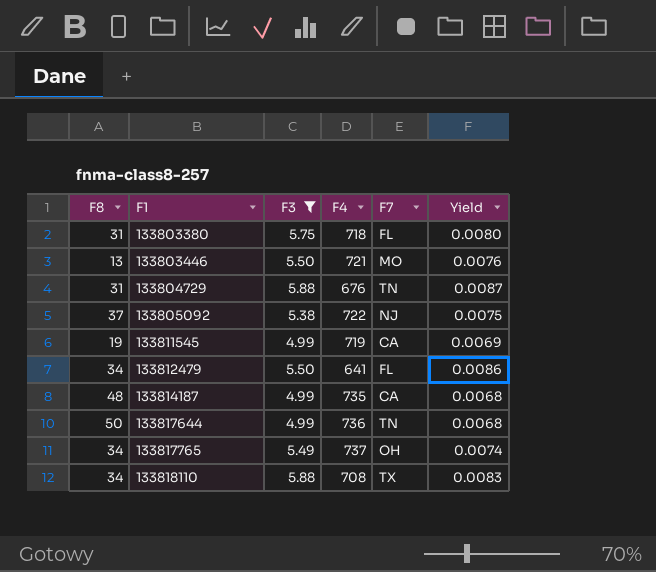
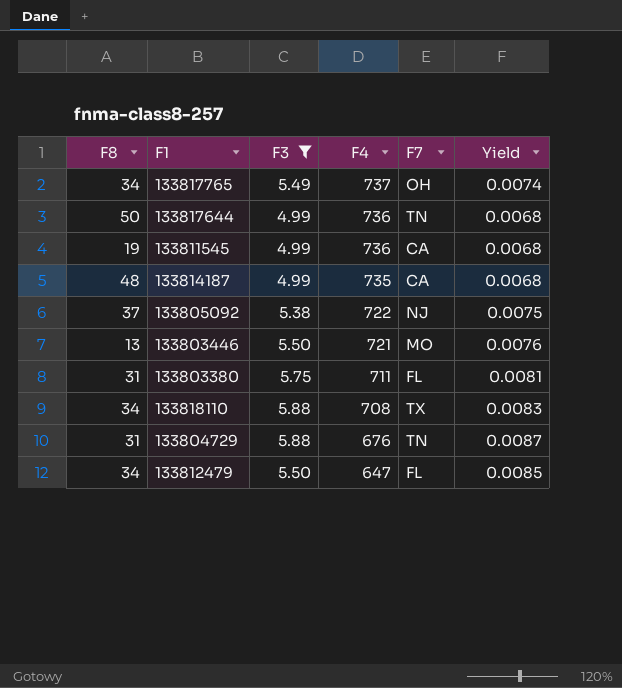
row order: F1 ascending -> F4 descending
133811545 | F4: 719 -> 736
133811545 | Yield: 0.0069 -> 0.0068
133803380 | F4: 718 -> 711
133803380 | Yield: 0.0080 -> 0.0081
133812479 | F4: 641 -> 647
133812479 | Yield: 0.0086 -> 0.0085

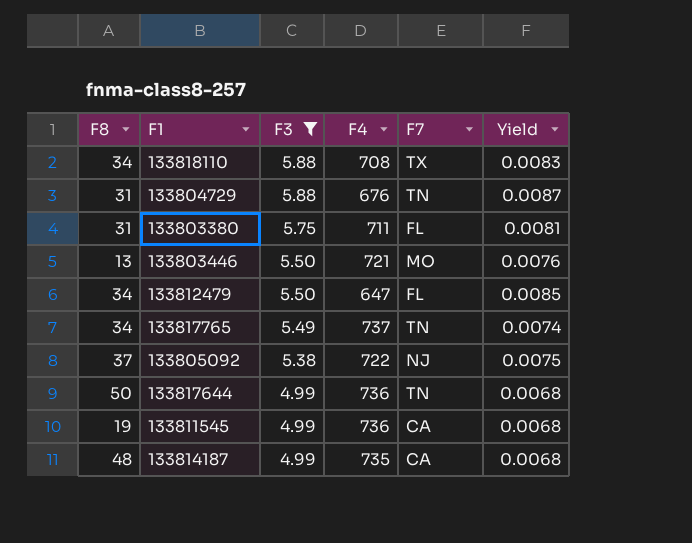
row order: F4 descending -> F3 descending
133817765 | F7: OH -> TN

